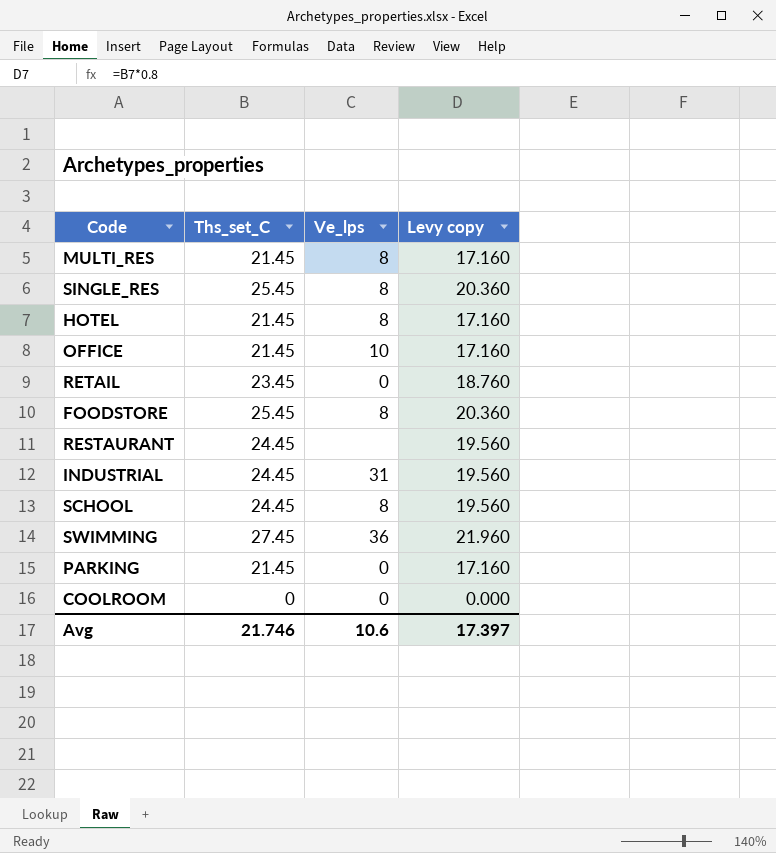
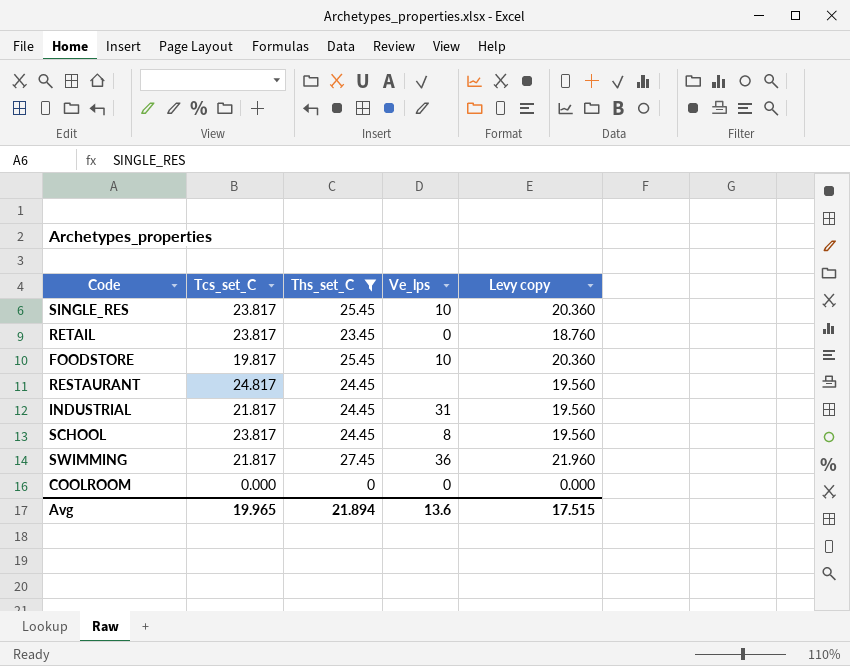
filter: none -> Ths_set_C != 21.45
column Tcs_set_C | position: none -> 2
SINGLE_RES | Ve_lps: 8 -> 10
FOODSTORE | Ve_lps: 8 -> 10
Avg | Ths_set_C: 21.746 -> 21.894
Avg | Ve_lps: 10.6 -> 13.6
Avg | Levy copy: 17.397 -> 17.515

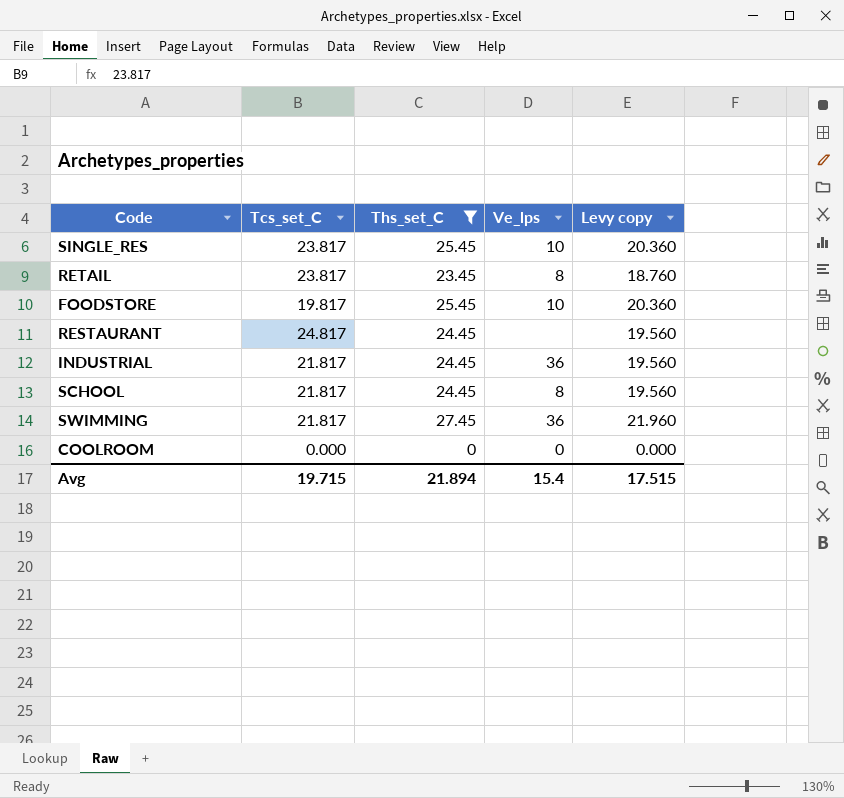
RETAIL | Ve_lps: 0 -> 8
INDUSTRIAL | Ve_lps: 31 -> 36
SCHOOL | Tcs_set_C: 23.817 -> 21.817
Avg | Tcs_set_C: 19.965 -> 19.715
Avg | Ve_lps: 13.6 -> 15.4

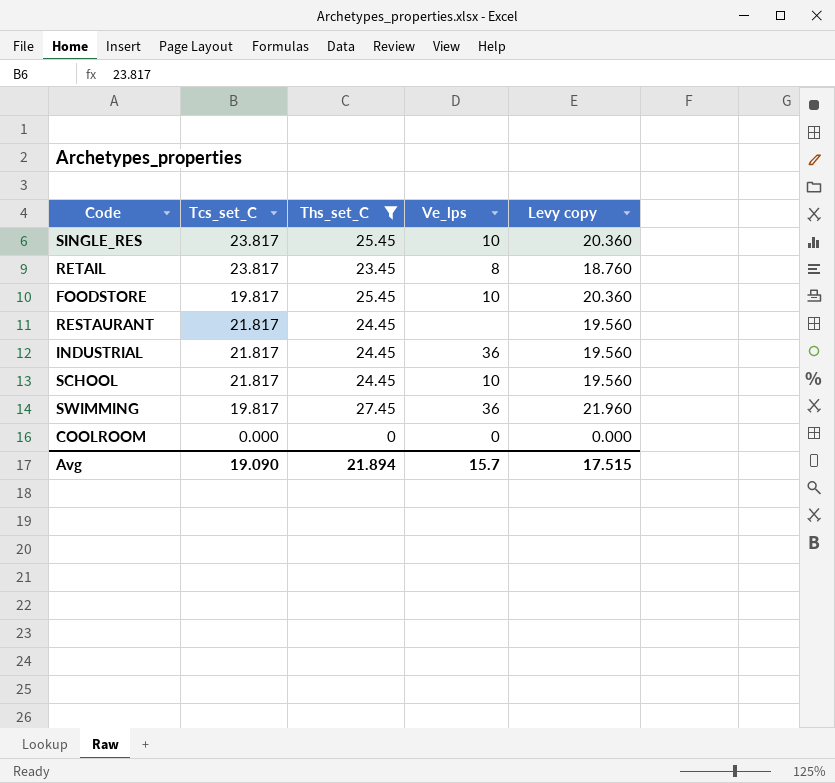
RESTAURANT | Tcs_set_C: 24.817 -> 21.817
SCHOOL | Ve_lps: 8 -> 10
SWIMMING | Tcs_set_C: 21.817 -> 19.817
Avg | Tcs_set_C: 19.715 -> 19.090
Avg | Ve_lps: 15.4 -> 15.7

